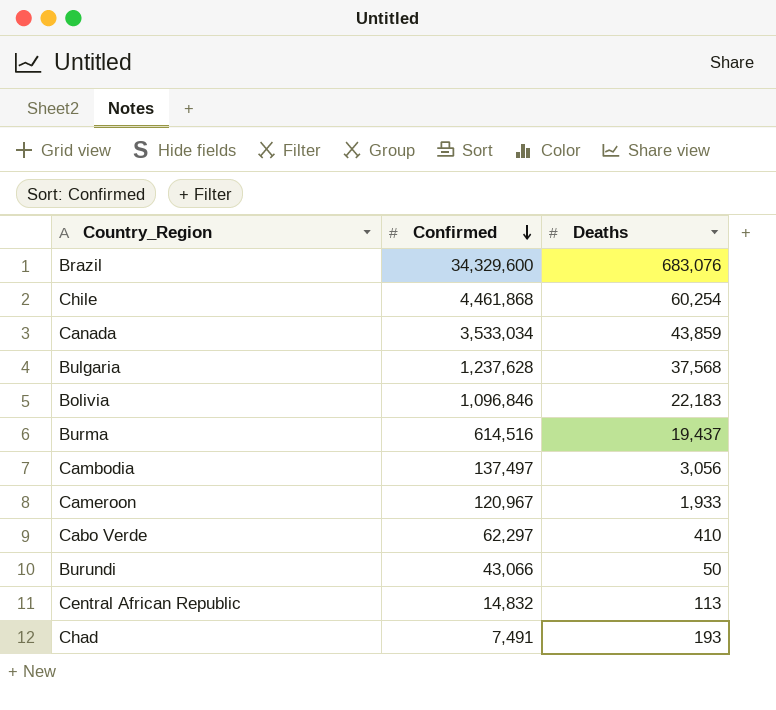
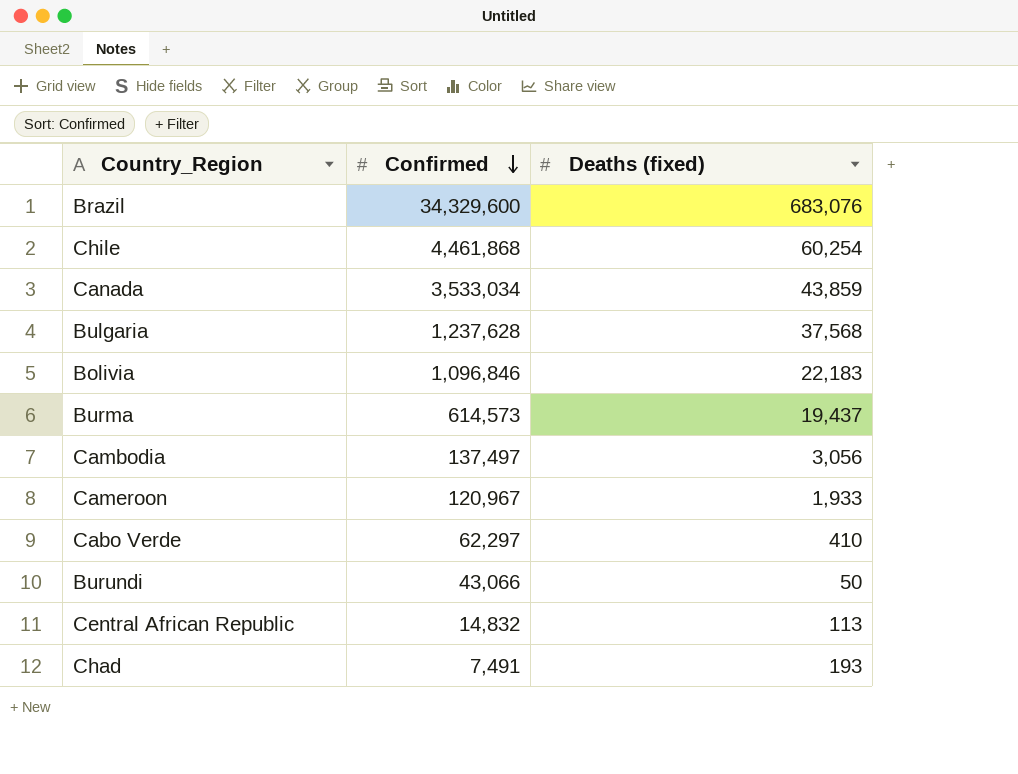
column name: Deaths -> Deaths (fixed)
Burma | Confirmed: 614,516 -> 614,573

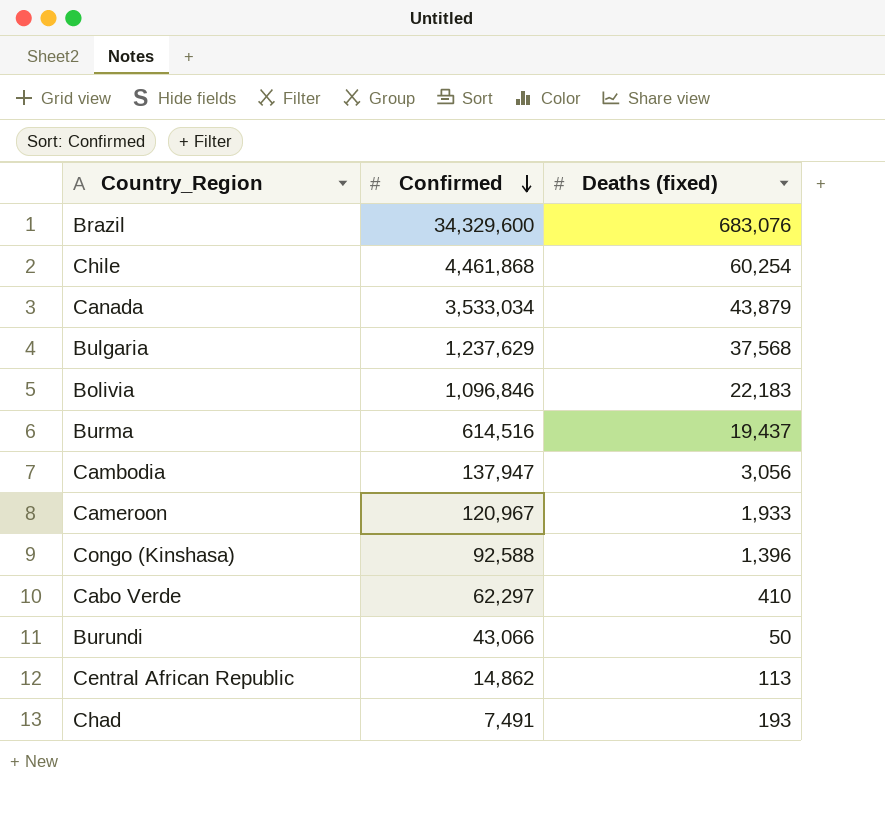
Canada | Deaths (fixed): 43,859 -> 43,879
Bulgaria | Confirmed: 1,237,628 -> 1,237,629
Burma | Confirmed: 614,573 -> 614,516
Cambodia | Confirmed: 137,497 -> 137,947
row Congo (Kinshasa): none -> 92,588 | 1,396
Central African Republic | Confirmed: 14,832 -> 14,862

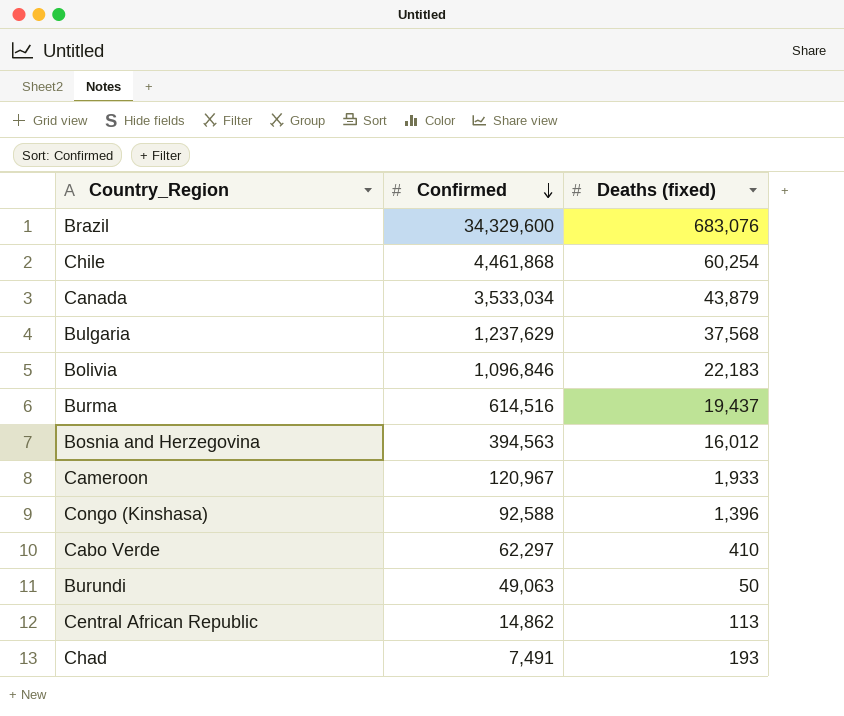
row Cambodia: 137,947 | 3,056 -> none
row Bosnia and Herzegovina: none -> 394,563 | 16,012
Burundi | Confirmed: 43,066 -> 49,063

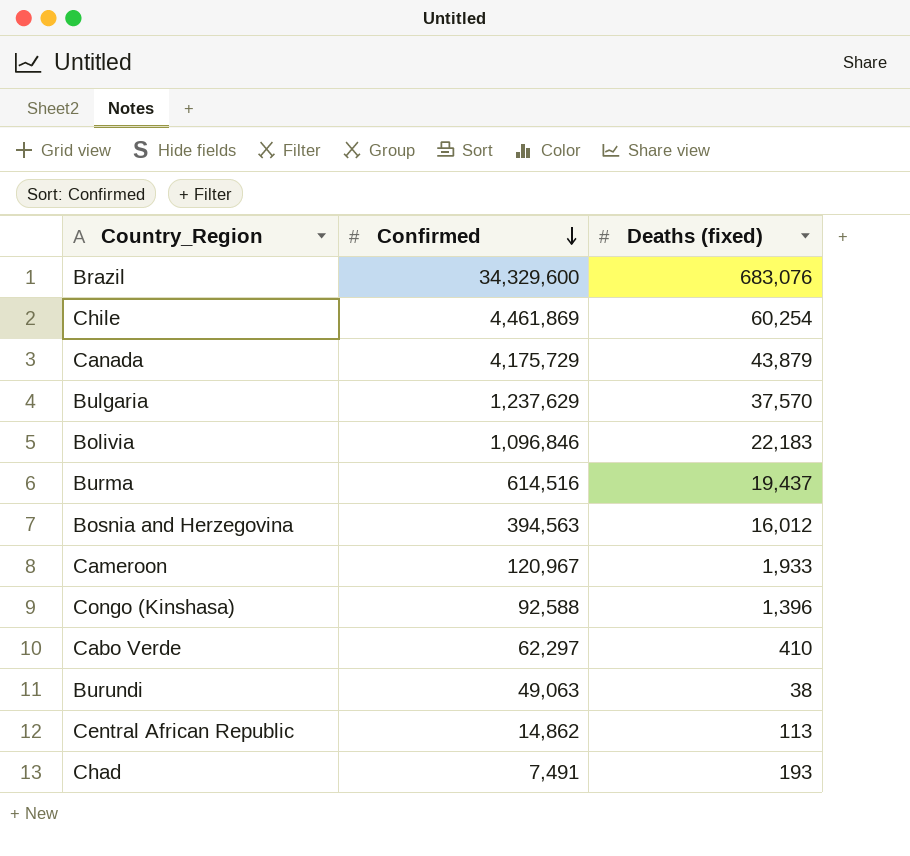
Chile | Confirmed: 4,461,868 -> 4,461,869
Canada | Confirmed: 3,533,034 -> 4,175,729
Bulgaria | Deaths (fixed): 37,568 -> 37,570
Burundi | Deaths (fixed): 50 -> 38

